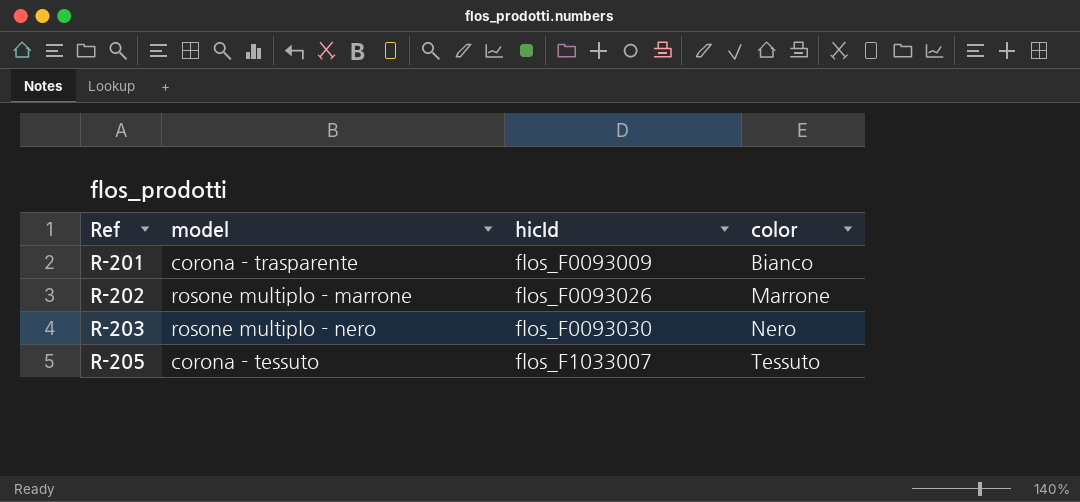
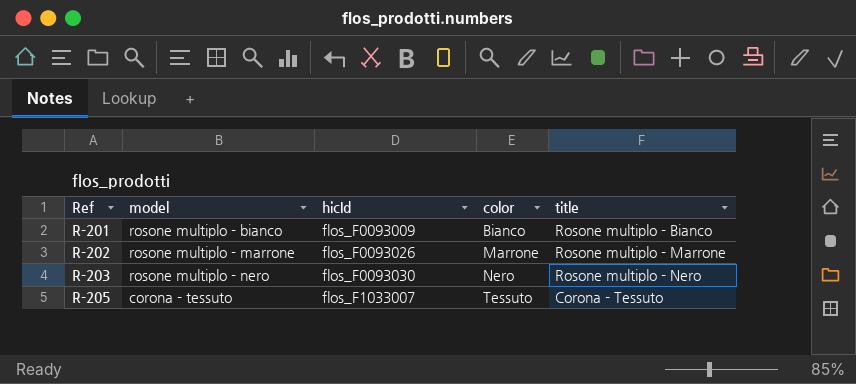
column title | position: none -> 5
R-201 | model: corona - trasparente -> rosone multiplo - bianco

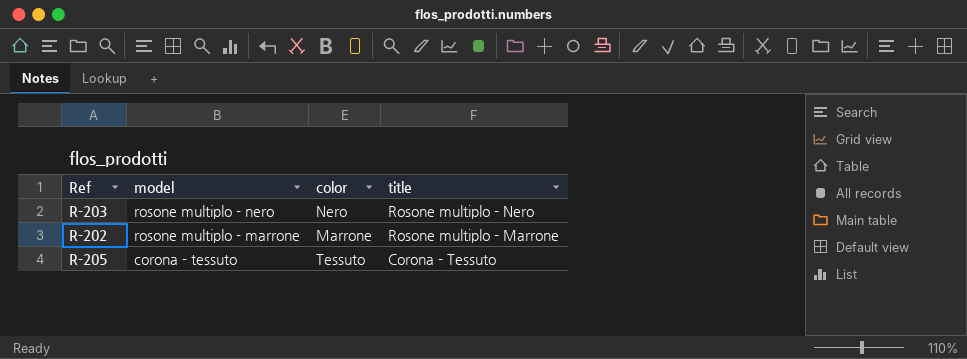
row order: Ref ascending -> model descending
column hicId | position: 3 -> none
row R-201: rosone multiplo - bianco | flos_F0093009 | Bianco | Rosone multiplo - Bianco -> none

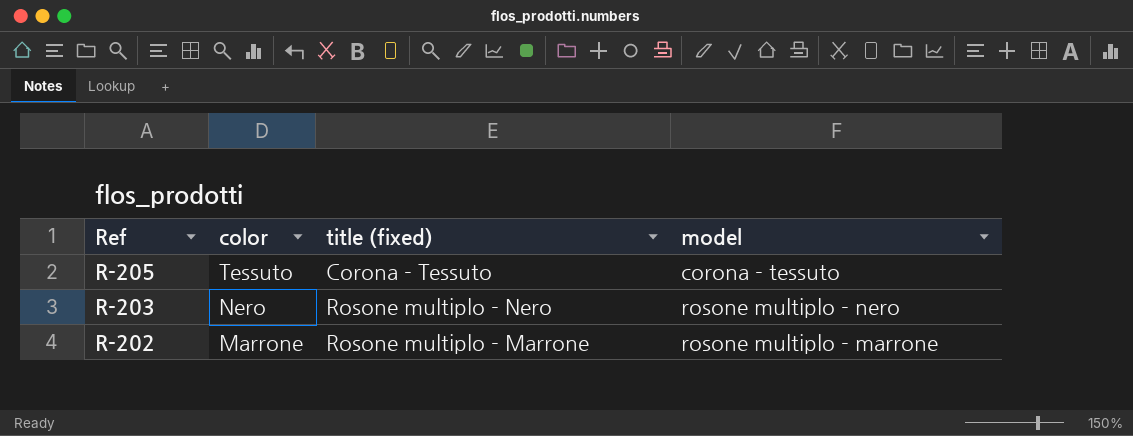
row order: model descending -> Ref descending
column name: title -> title (fixed)
column model | position: 2 -> 4

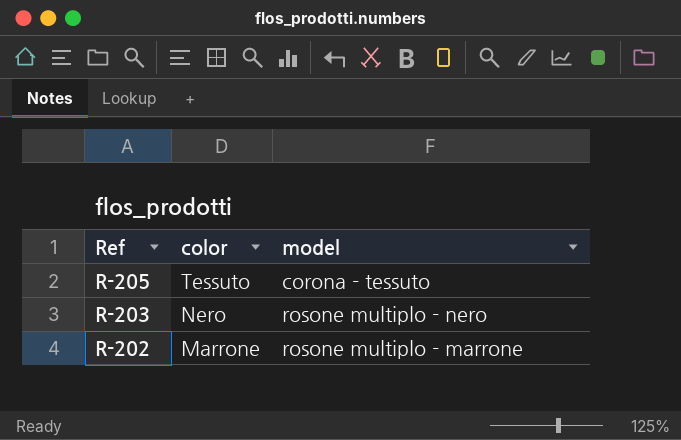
column title (fixed) | position: 3 -> none

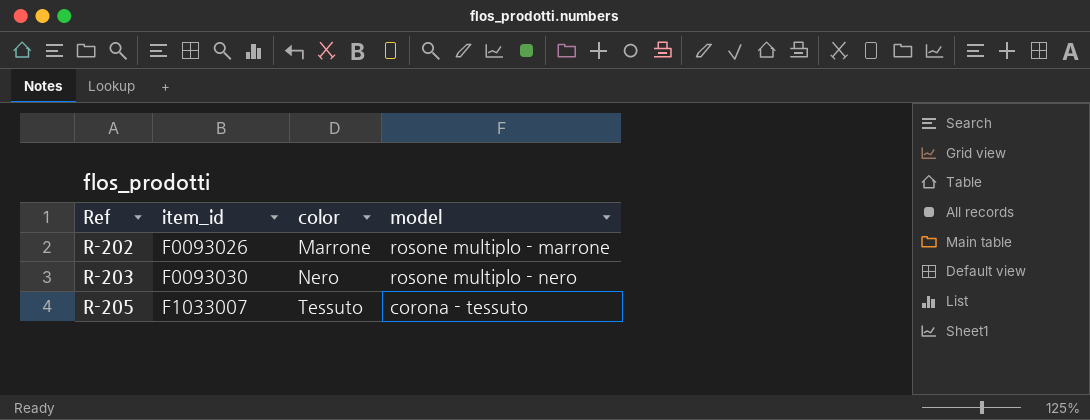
row order: Ref descending -> Ref ascending
column item_id | position: none -> 2

